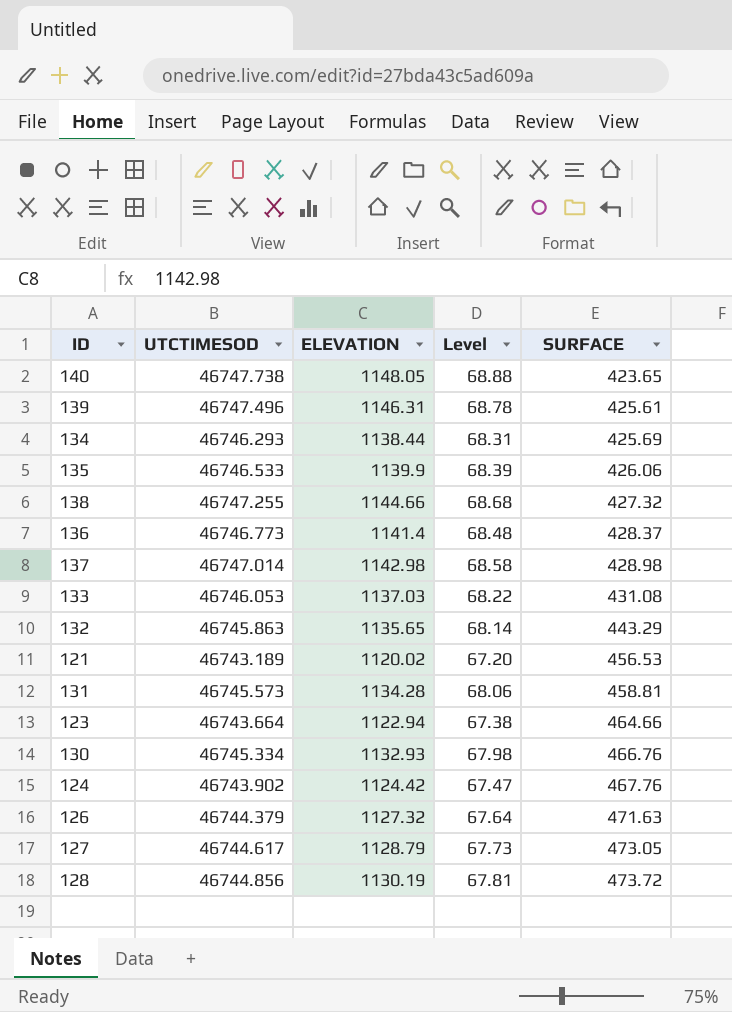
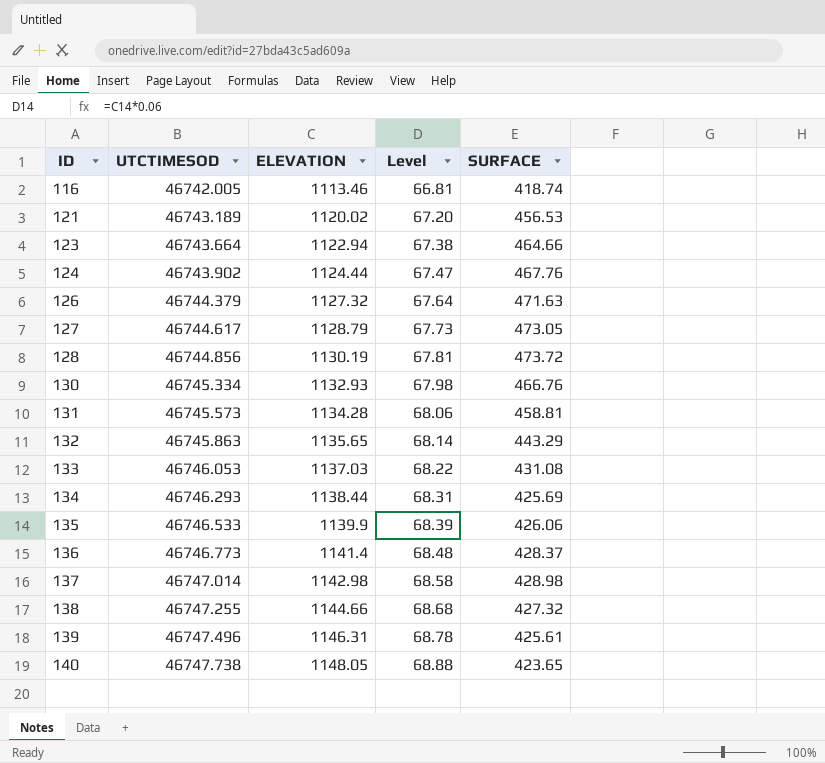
row order: SURFACE ascending -> ID ascending
row 116: none -> 46742.005 | 1113.46 | 66.81 | 418.74
124 | ELEVATION: 1124.42 -> 1124.44

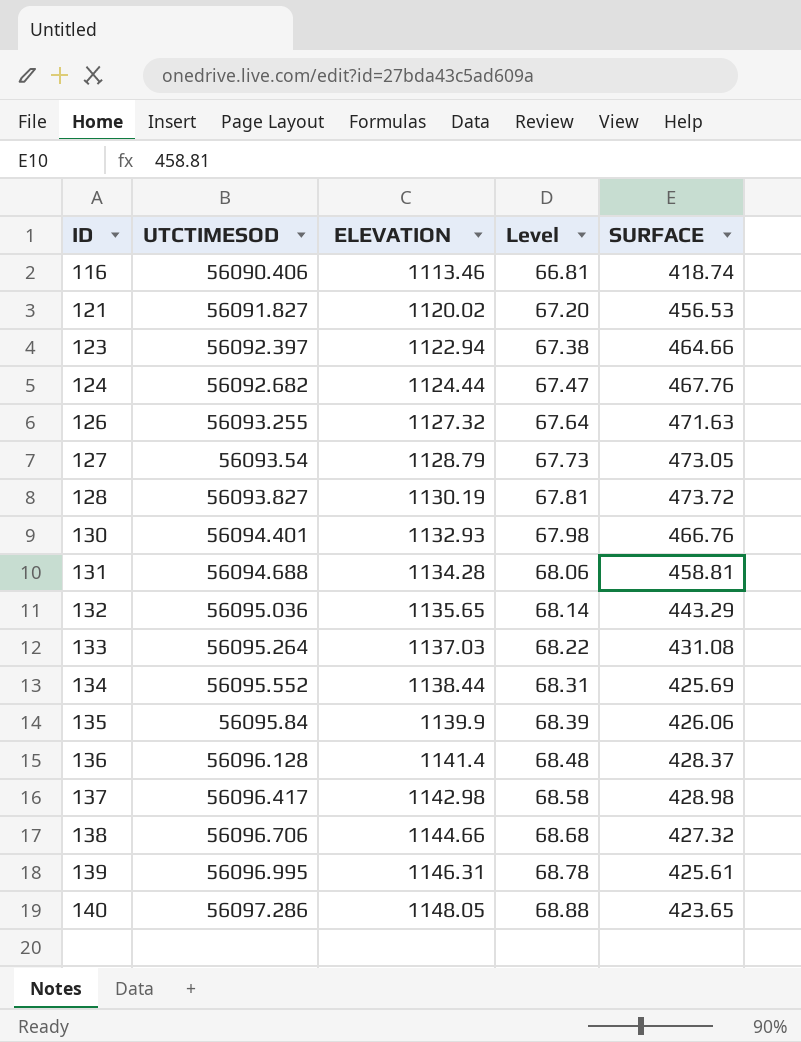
116 | UTCTIMESOD: 46742.005 -> 56090.406
121 | UTCTIMESOD: 46743.189 -> 56091.827
123 | UTCTIMESOD: 46743.664 -> 56092.397
124 | UTCTIMESOD: 46743.902 -> 56092.682
126 | UTCTIMESOD: 46744.379 -> 56093.255
127 | UTCTIMESOD: 46744.617 -> 56093.54
128 | UTCTIMESOD: 46744.856 -> 56093.827
130 | UTCTIMESOD: 46745.334 -> 56094.401
131 | UTCTIMESOD: 46745.573 -> 56094.688
132 | UTCTIMESOD: 46745.863 -> 56095.036
133 | UTCTIMESOD: 46746.053 -> 56095.264
134 | UTCTIMESOD: 46746.293 -> 56095.552
135 | UTCTIMESOD: 46746.533 -> 56095.84
136 | UTCTIMESOD: 46746.773 -> 56096.128
137 | UTCTIMESOD: 46747.014 -> 56096.417
138 | UTCTIMESOD: 46747.255 -> 56096.706
139 | UTCTIMESOD: 46747.496 -> 56096.995
140 | UTCTIMESOD: 46747.738 -> 56097.286

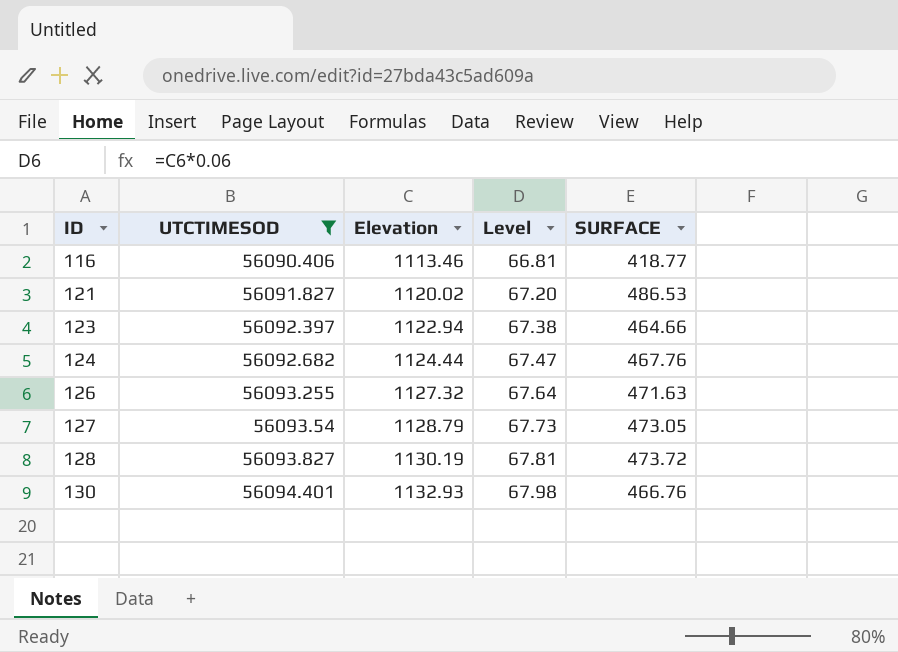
filter: none -> UTCTIMESOD <= 56094.401
column name: ELEVATION -> Elevation
116 | SURFACE: 418.74 -> 418.77
121 | SURFACE: 456.53 -> 486.53

